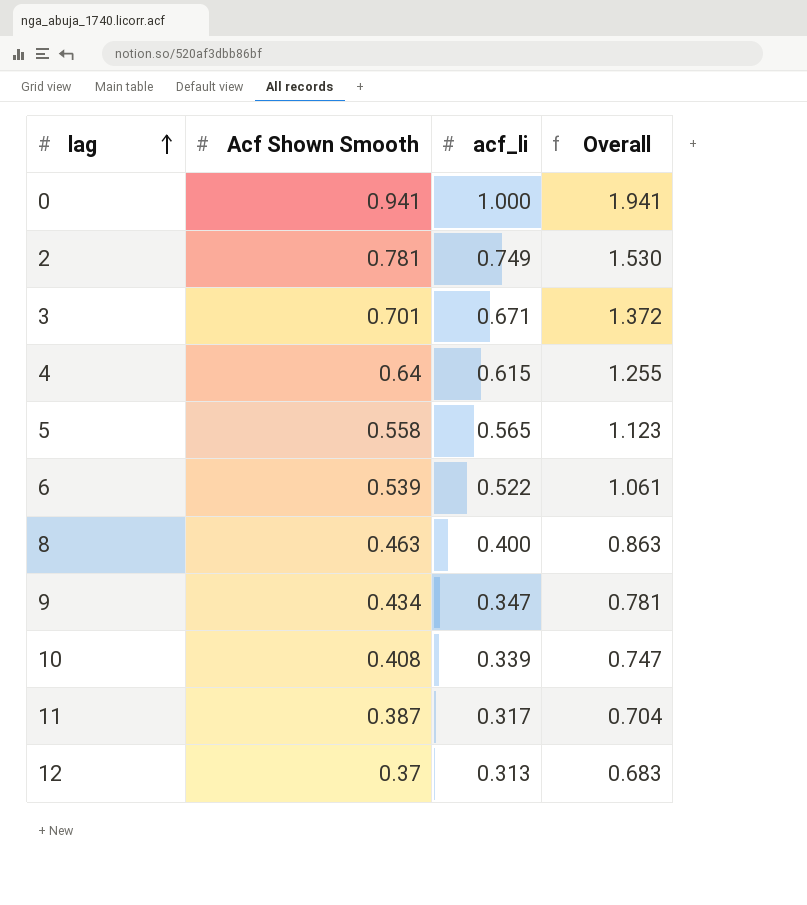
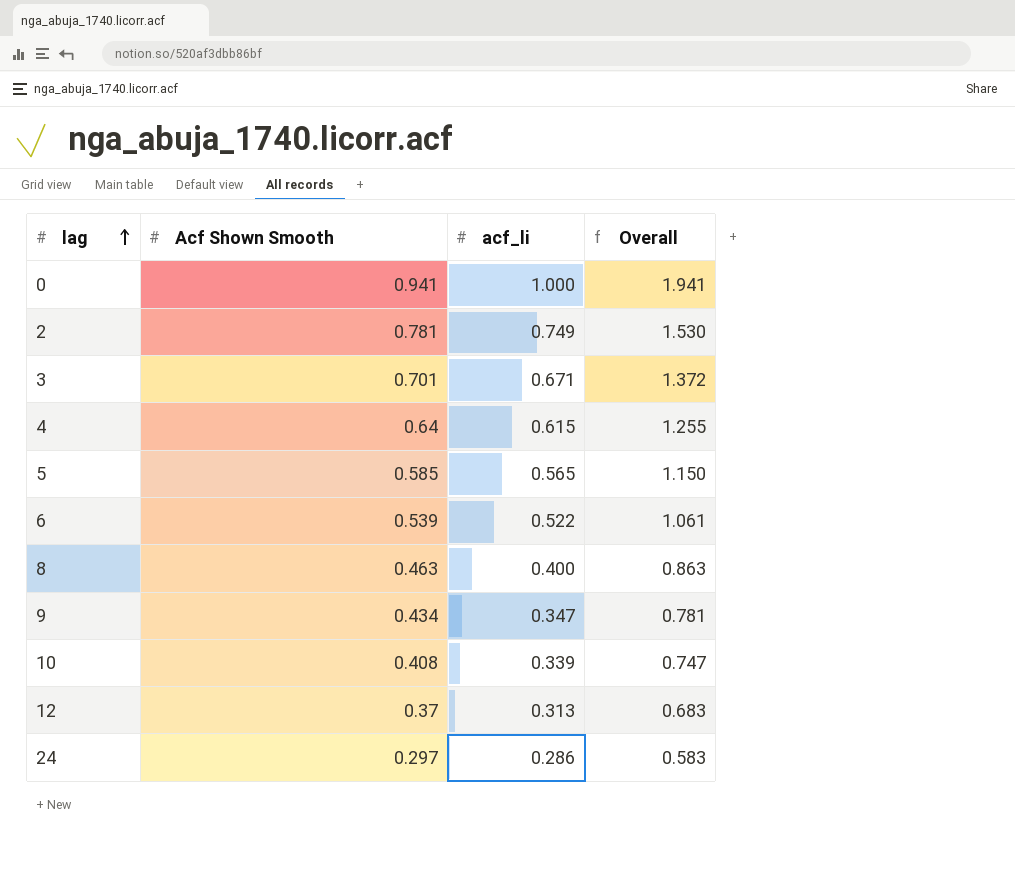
row 11: 0.387 | 0.317 | 0.704 -> none
5 | Acf Shown Smooth: 0.558 -> 0.585
5 | Overall: 1.123 -> 1.150
row 24: none -> 0.297 | 0.286 | 0.583

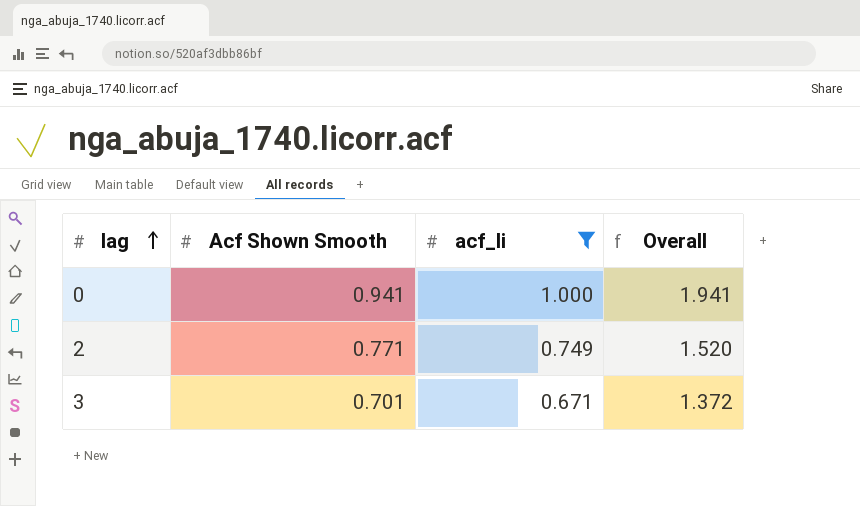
filter: none -> acf_li >= 0.671
2 | Acf Shown Smooth: 0.781 -> 0.771
2 | Overall: 1.530 -> 1.520

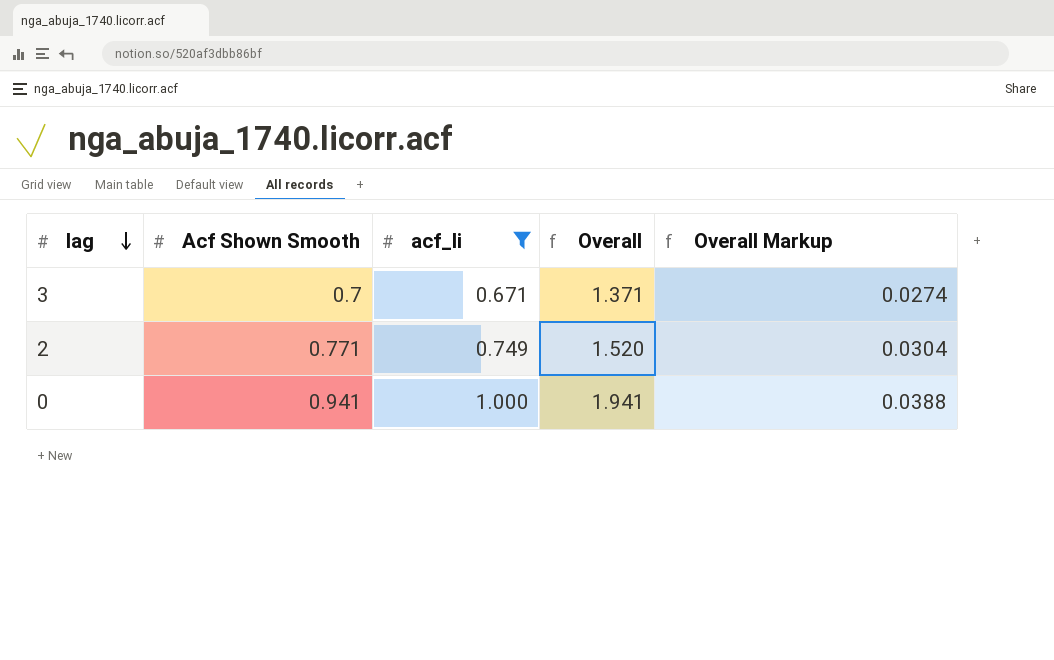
row order: lag ascending -> lag descending
column Overall Markup | formula: none -> [Overall] * 0.02
3 | Acf Shown Smooth: 0.701 -> 0.7
3 | Overall: 1.372 -> 1.371

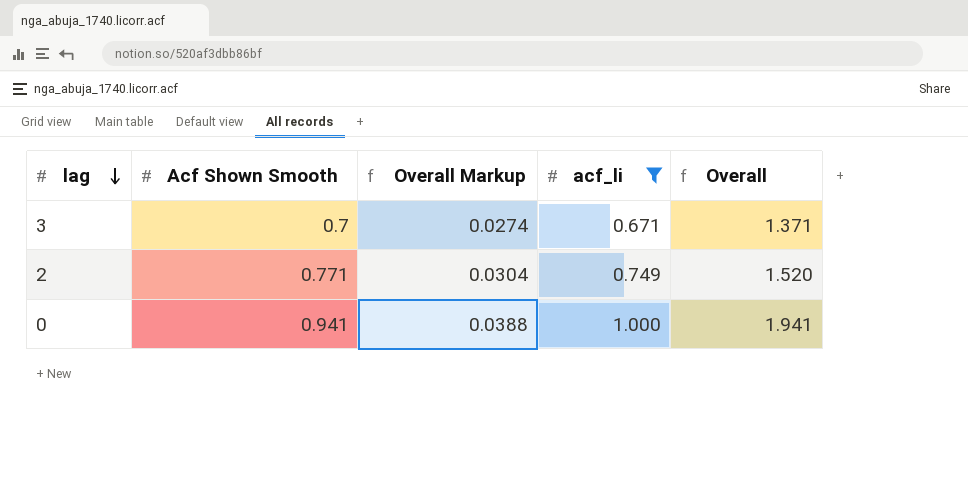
column Overall Markup | position: 5 -> 3

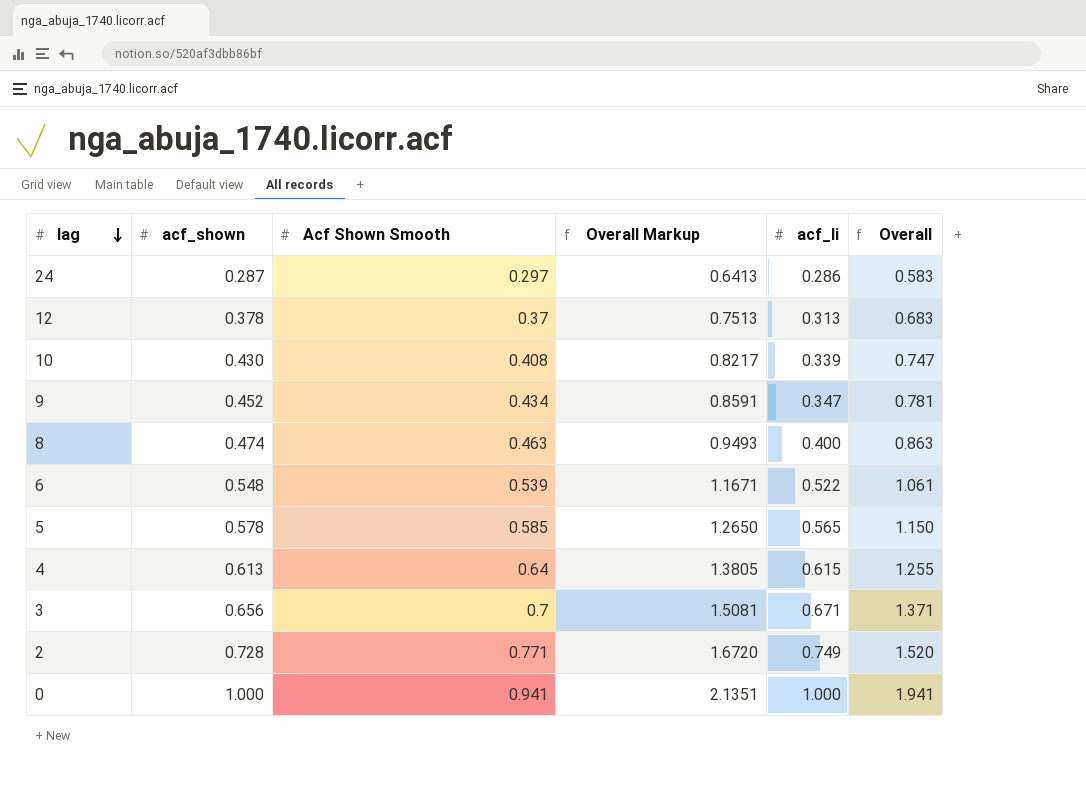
filter: acf_li >= 0.671 -> none
column acf_shown | position: none -> 2
column Overall Markup | formula: [Overall] * 0.02 -> [Overall] * 1.1

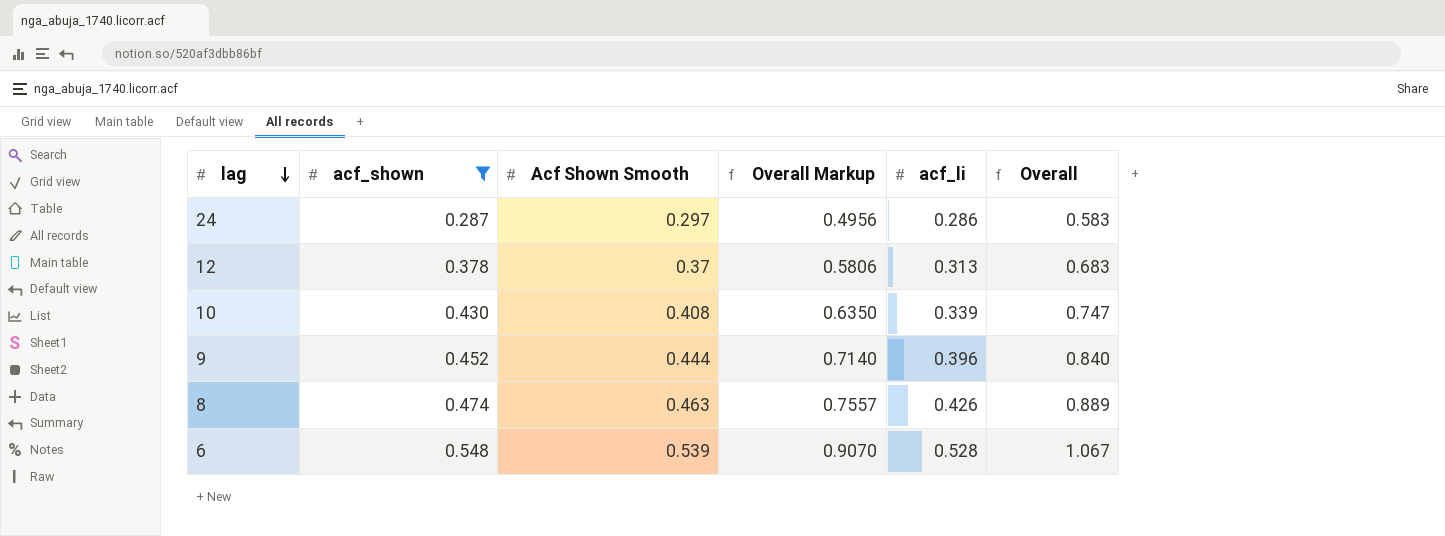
filter: none -> acf_shown <= 0.548
column Overall Markup | formula: [Overall] * 1.1 -> [Overall] * 0.85
9 | Acf Shown Smooth: 0.434 -> 0.444
9 | acf_li: 0.347 -> 0.396
9 | Overall: 0.781 -> 0.840
8 | acf_li: 0.400 -> 0.426
8 | Overall: 0.863 -> 0.889
6 | acf_li: 0.522 -> 0.528
6 | Overall: 1.061 -> 1.067

